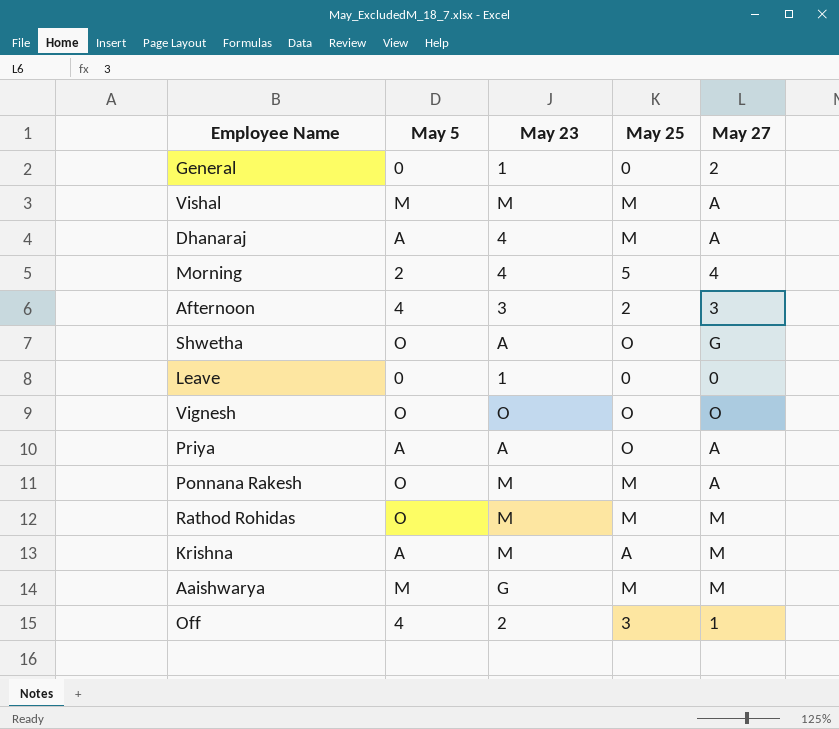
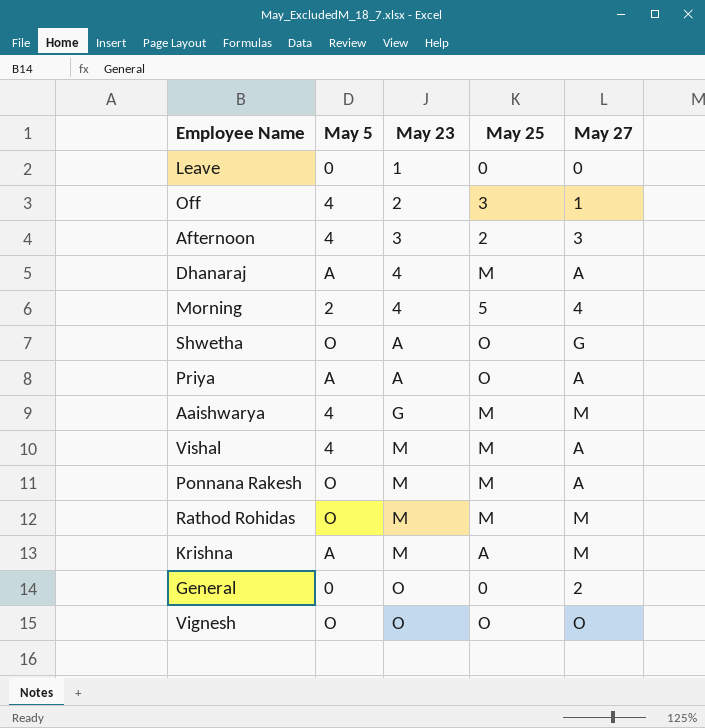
row order: none -> May 23 ascending
Aaishwarya | May 5: M -> 4
Vishal | May 5: M -> 4
General | May 23: 1 -> O

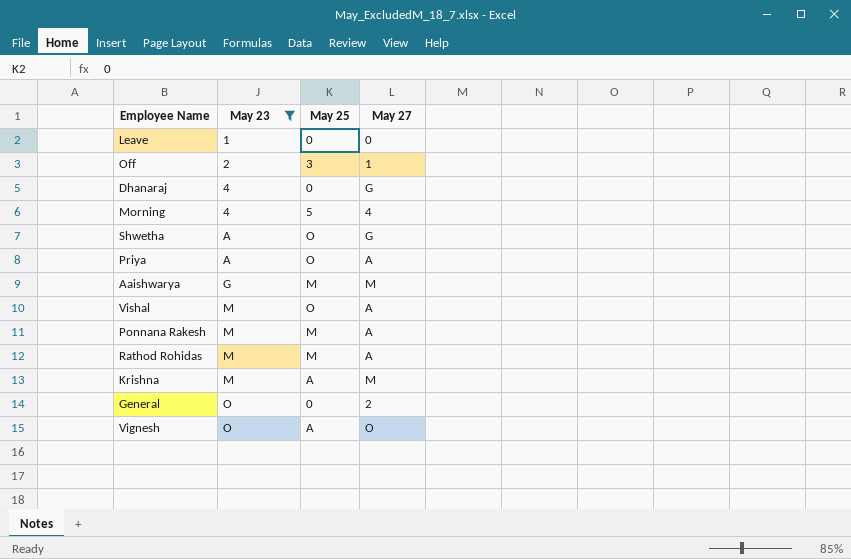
filter: none -> May 23 != 3
column May 5 | position: 2 -> none
Dhanaraj | May 25: M -> 0
Dhanaraj | May 27: A -> G
Vishal | May 25: M -> O
Rathod Rohidas | May 27: M -> A
Vignesh | May 25: O -> A

